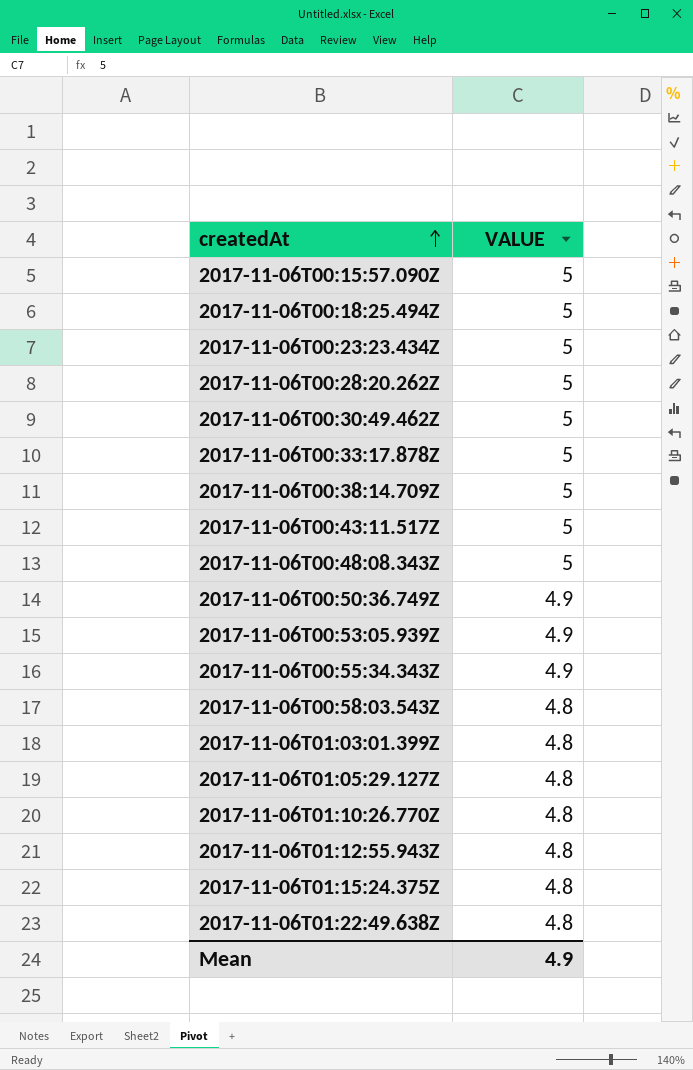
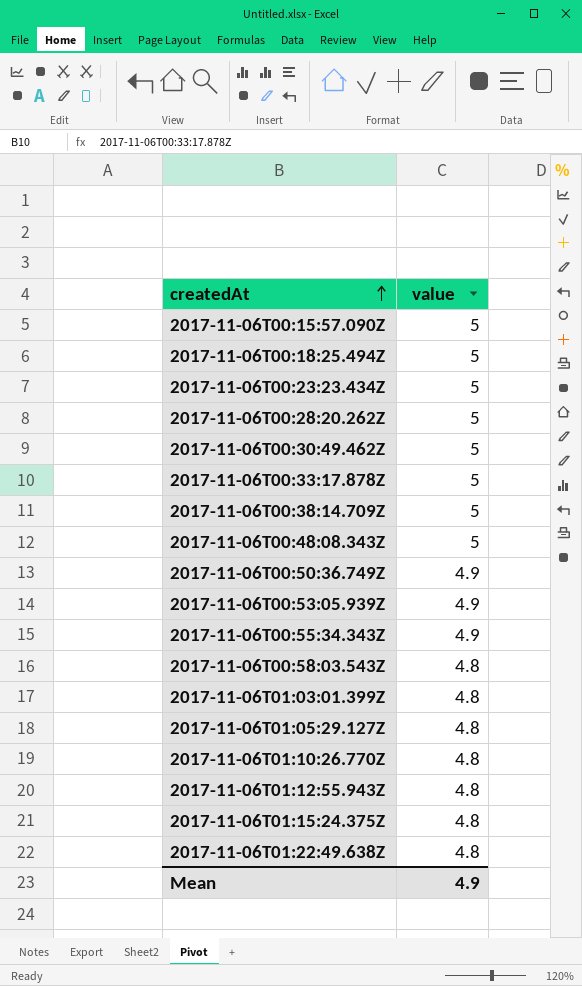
column name: VALUE -> value
row 2017-11-06T00:43:11.517Z: 5 -> none

